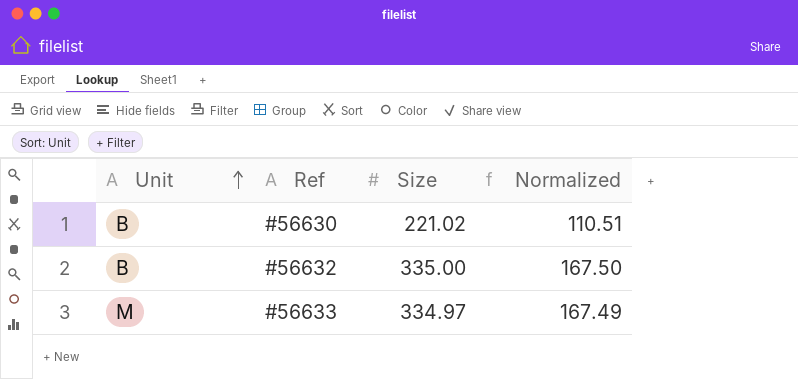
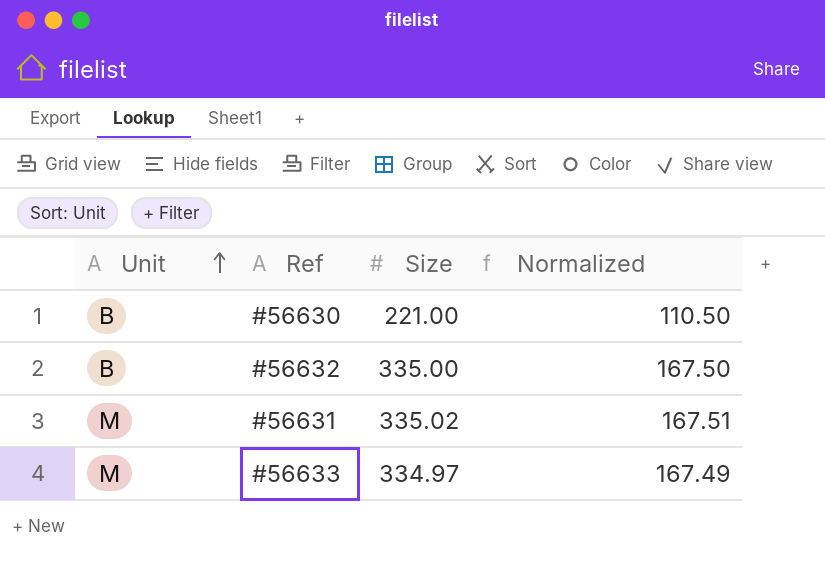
#56630 | Size: 221.02 -> 221.00
#56630 | Normalized: 110.51 -> 110.50
row #56631: none -> M | 335.02 | 167.51

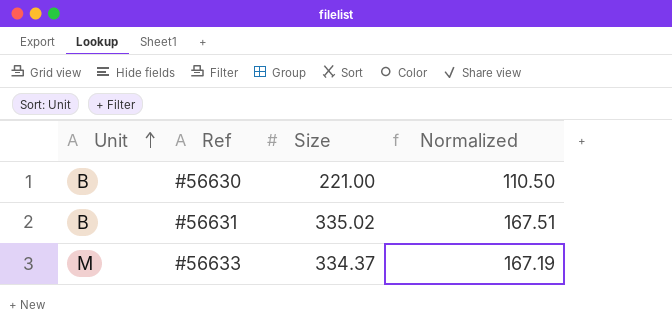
row #56632: B | 335.00 | 167.50 -> none
#56631 | Unit: M -> B
#56633 | Size: 334.97 -> 334.37
#56633 | Normalized: 167.49 -> 167.19

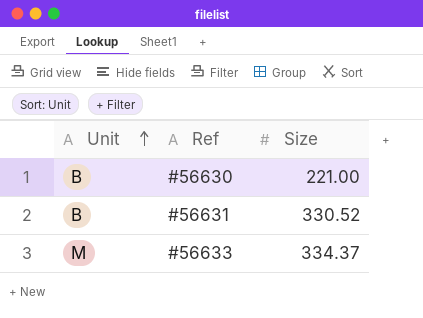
column Normalized | formula: [Size] * 0.5 -> none
#56631 | Size: 335.02 -> 330.52

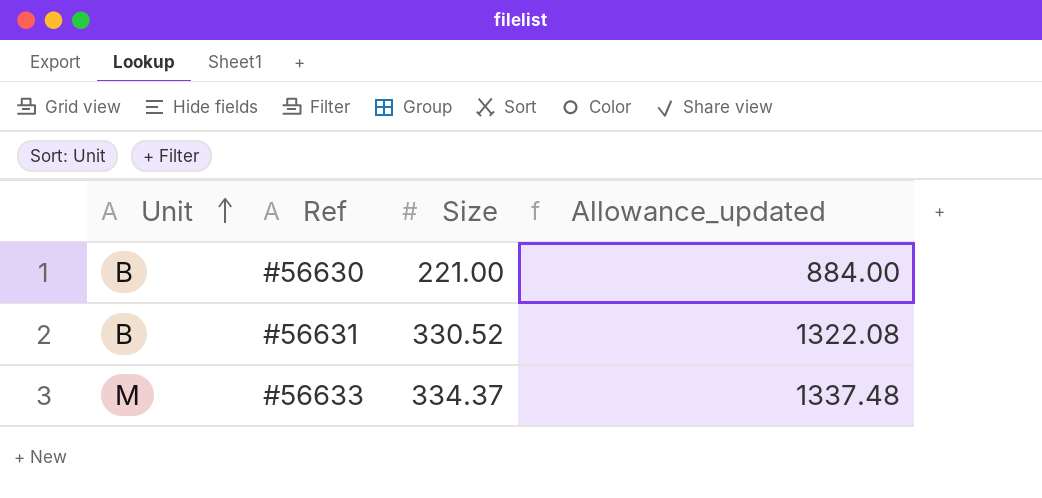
column Allowance_updated | formula: none -> [Size] * 4

